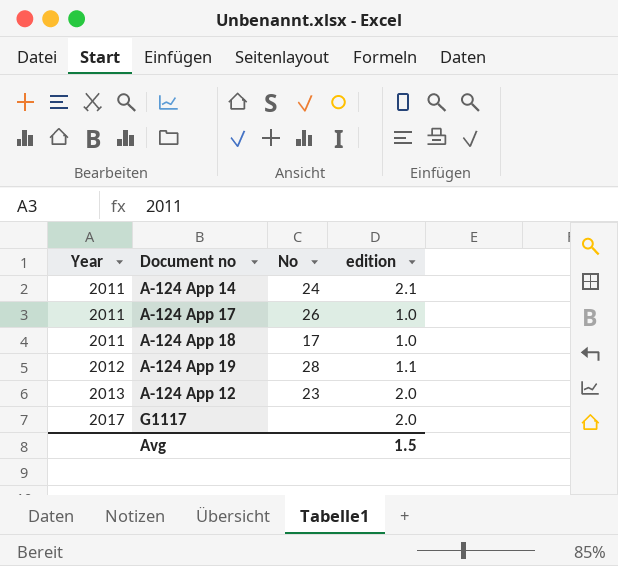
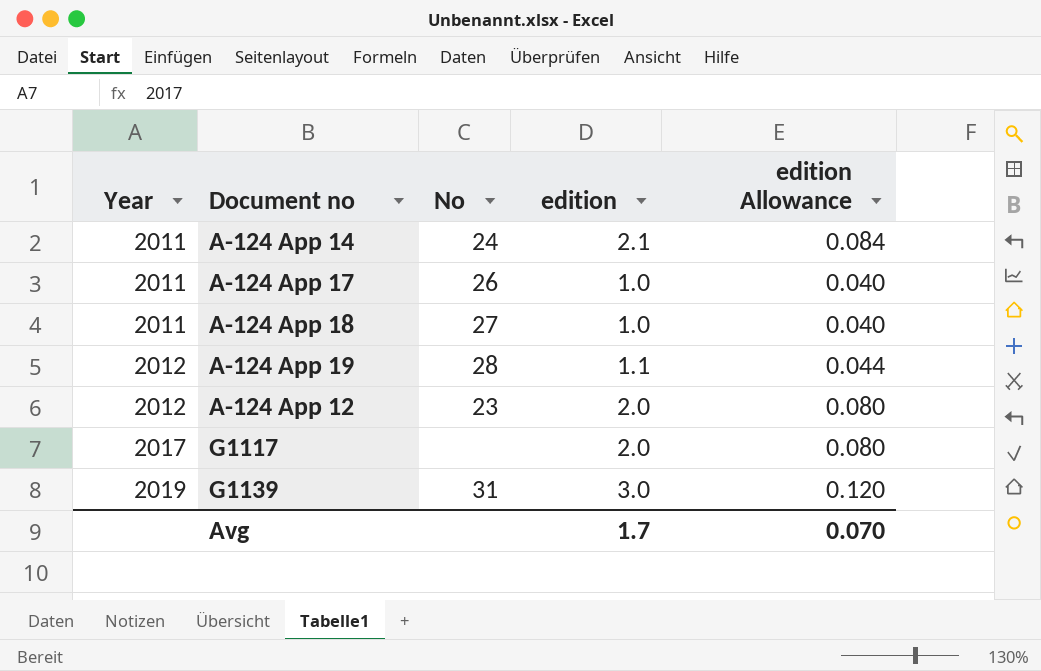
column edition Allowance | formula: none -> [edition] * 0.04
A-124 App 18 | No: 17 -> 27
A-124 App 12 | Year: 2013 -> 2012
row G1139: none -> 2019 | 31 | 3.0 | 0.120
Avg | edition: 1.5 -> 1.7

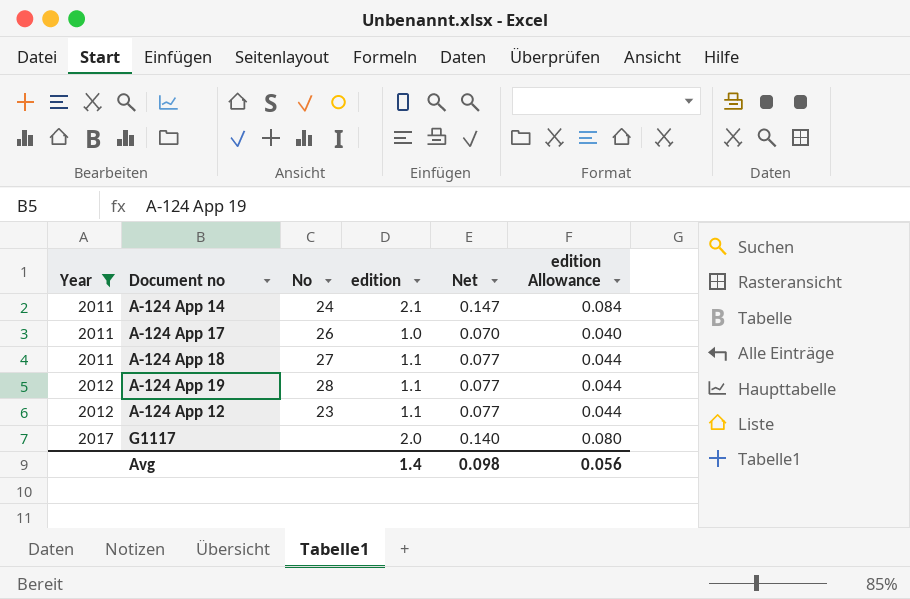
filter: none -> Year != 2019
column Net | formula: none -> [edition] * 0.07
A-124 App 18 | edition: 1.0 -> 1.1
A-124 App 18 | edition Allowance: 0.040 -> 0.044
A-124 App 12 | edition: 2.0 -> 1.1
A-124 App 12 | edition Allowance: 0.080 -> 0.044
Avg | edition: 1.7 -> 1.4
Avg | edition Allowance: 0.070 -> 0.056

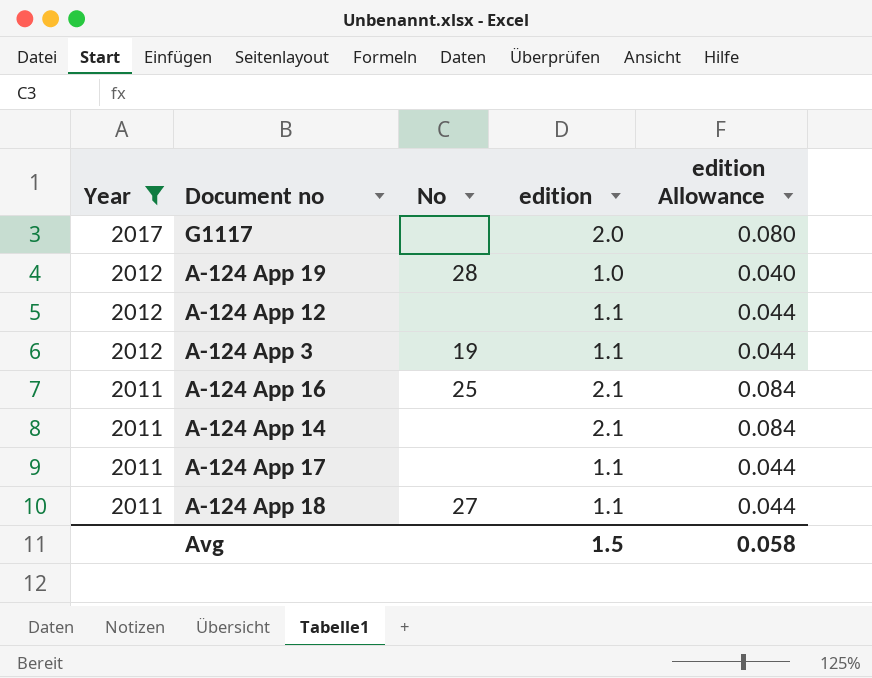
row order: Year ascending -> Year descending
column Net | formula: [edition] * 0.07 -> none
A-124 App 19 | edition: 1.1 -> 1.0
A-124 App 19 | edition Allowance: 0.044 -> 0.040
A-124 App 12 | No: 23 -> none
row A-124 App 3: none -> 2012 | 19 | 1.1 | 0.044
row A-124 App 16: none -> 2011 | 25 | 2.1 | 0.084
A-124 App 14 | No: 24 -> none
A-124 App 17 | No: 26 -> none
A-124 App 17 | edition: 1.0 -> 1.1
A-124 App 17 | edition Allowance: 0.040 -> 0.044
Avg | edition: 1.4 -> 1.5
Avg | edition Allowance: 0.056 -> 0.058

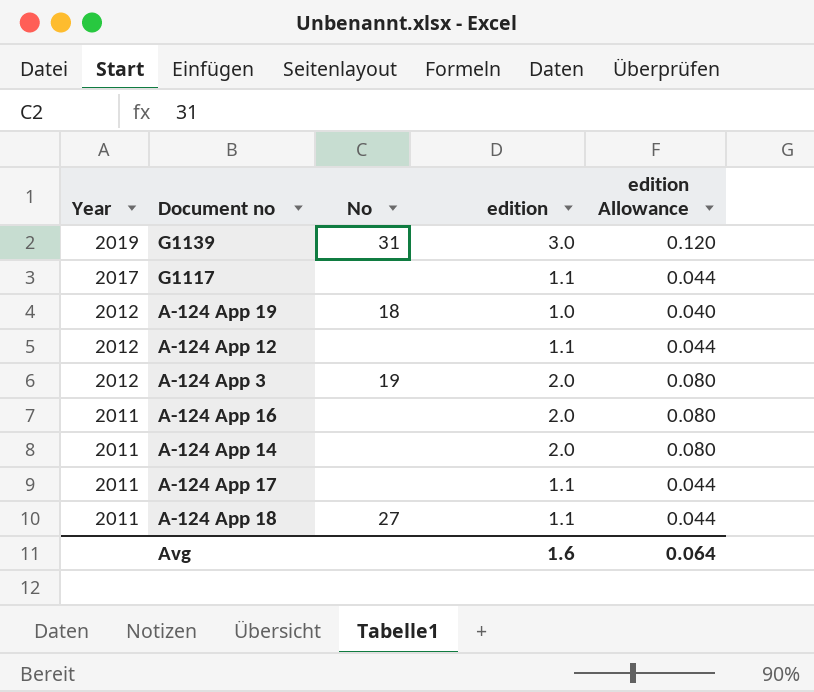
filter: Year != 2019 -> none
G1117 | edition: 2.0 -> 1.1
G1117 | edition Allowance: 0.080 -> 0.044
A-124 App 19 | No: 28 -> 18
A-124 App 3 | edition: 1.1 -> 2.0
A-124 App 3 | edition Allowance: 0.044 -> 0.080
A-124 App 16 | No: 25 -> none
A-124 App 16 | edition: 2.1 -> 2.0
A-124 App 16 | edition Allowance: 0.084 -> 0.080
A-124 App 14 | edition: 2.1 -> 2.0
A-124 App 14 | edition Allowance: 0.084 -> 0.080
Avg | edition: 1.5 -> 1.6
Avg | edition Allowance: 0.058 -> 0.064

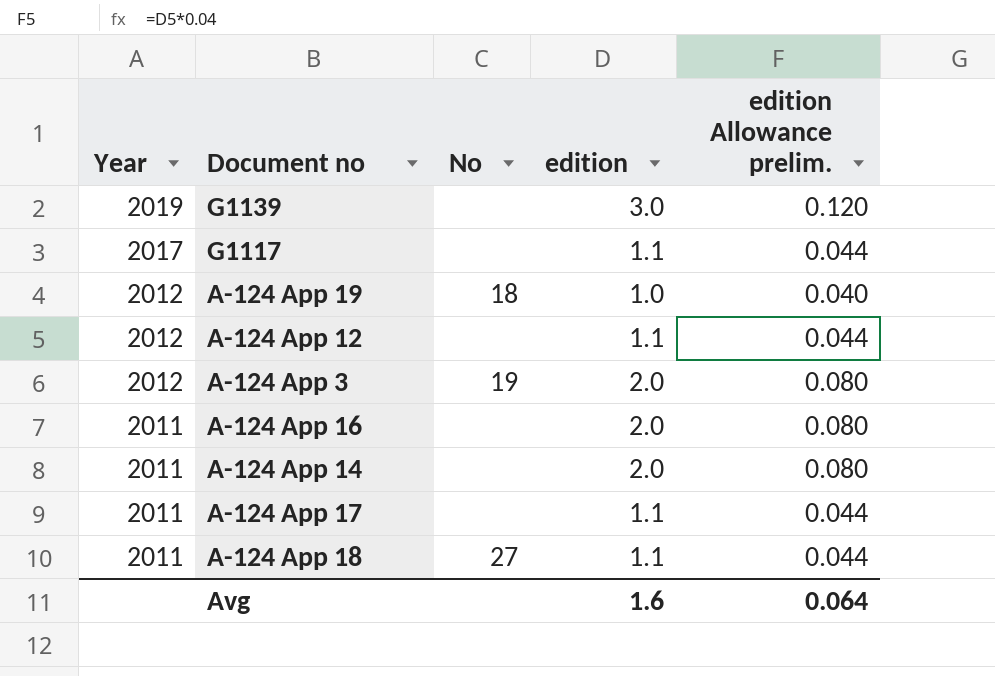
column name: edition Allowance -> edition Allowance prelim.
G1139 | No: 31 -> none

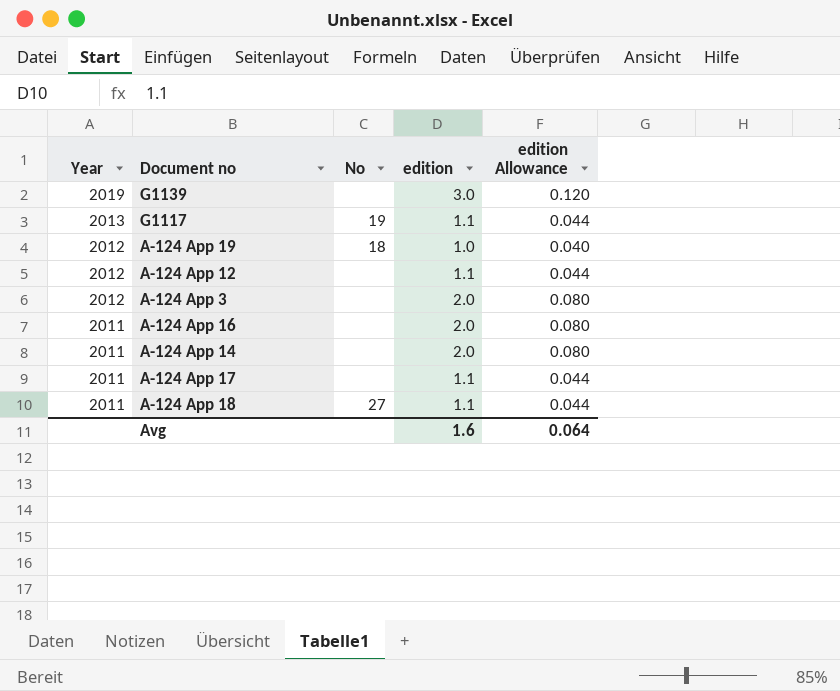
column name: edition Allowance prelim. -> edition Allowance
G1117 | Year: 2017 -> 2013
G1117 | No: none -> 19
A-124 App 3 | No: 19 -> none

